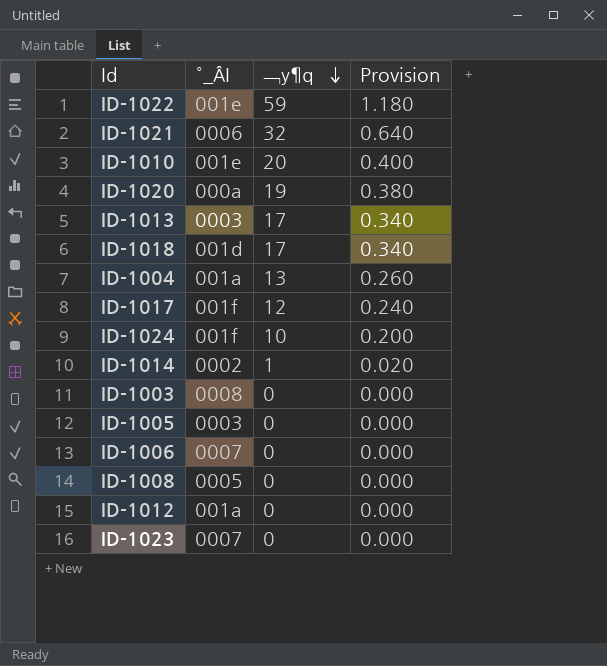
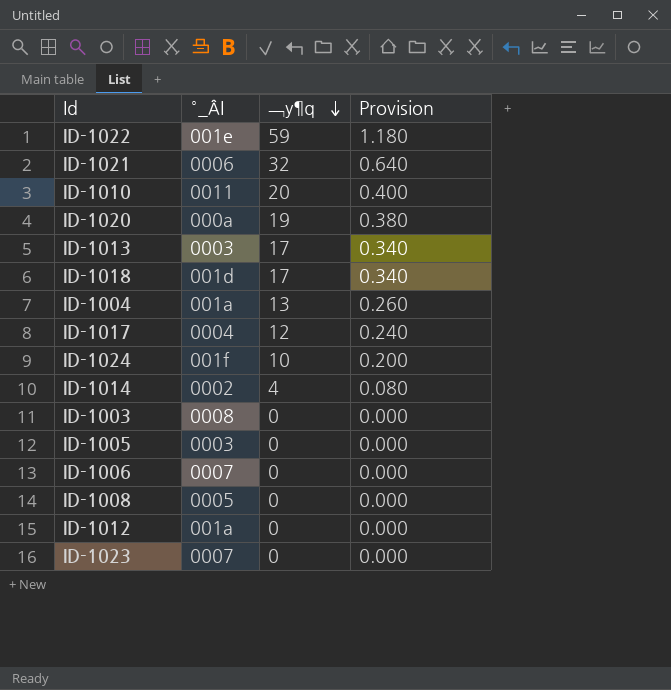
ID-1010 | °_ÂI: 001e -> 0011
ID-1017 | °_ÂI: 001f -> 0004
ID-1014 | ¬y¶q: 1 -> 4
ID-1014 | Provision: 0.020 -> 0.080

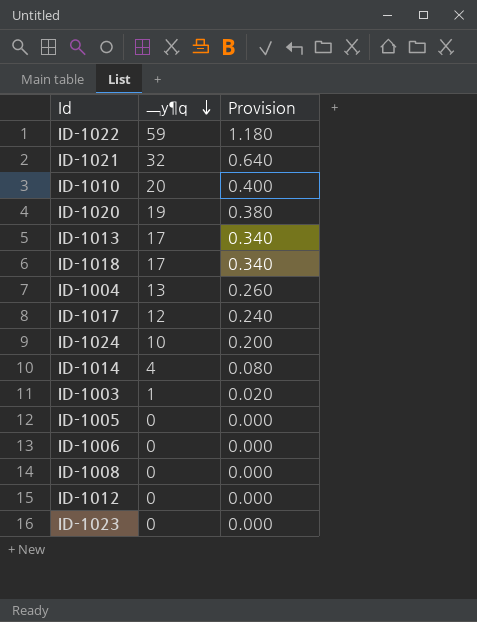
column °_ÂI | position: 2 -> none
ID-1003 | ¬y¶q: 0 -> 1
ID-1003 | Provision: 0.000 -> 0.020

